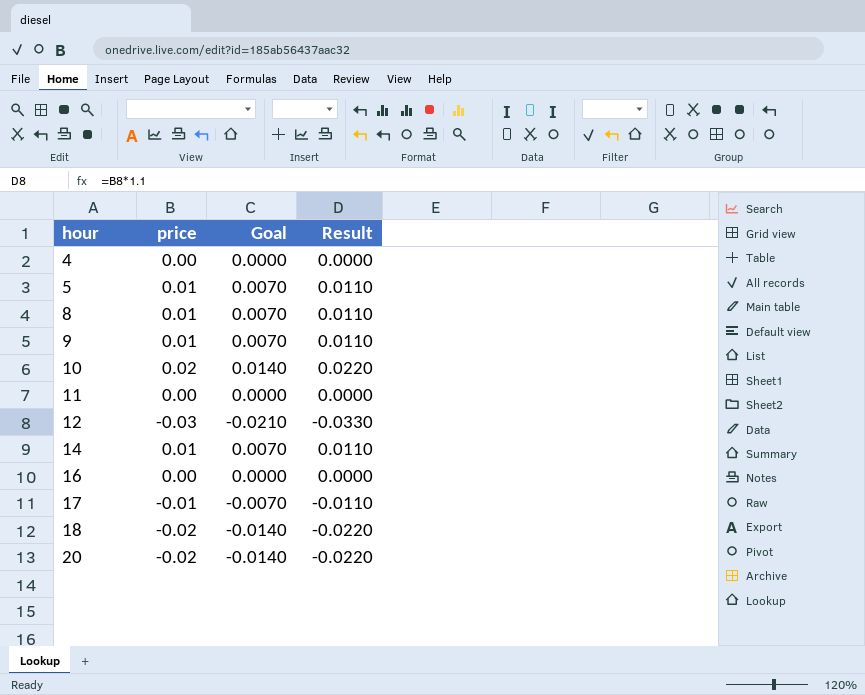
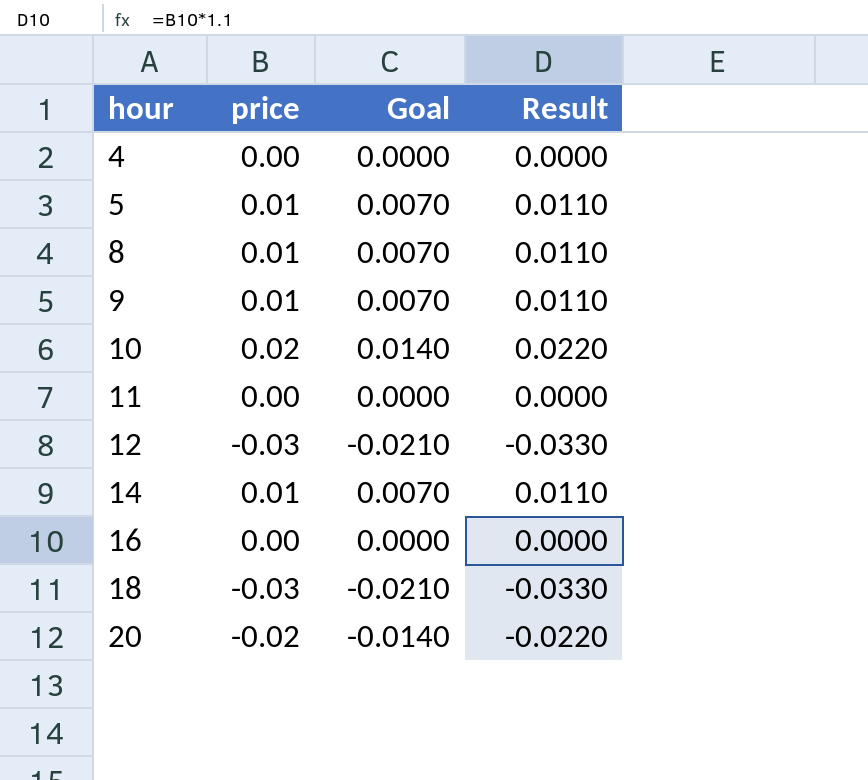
row 17: -0.01 | -0.0070 | -0.0110 -> none
18 | price: -0.02 -> -0.03
18 | Goal: -0.0140 -> -0.0210
18 | Result: -0.0220 -> -0.0330

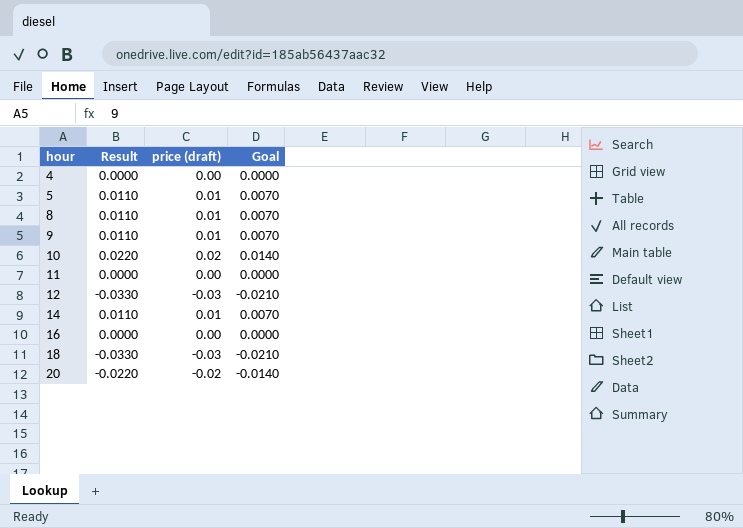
column Result | position: 4 -> 2
column name: price -> price (draft)

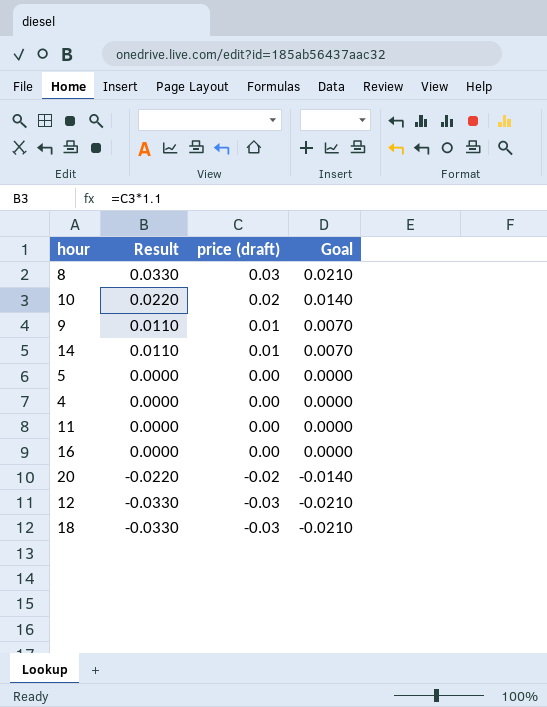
row order: hour ascending -> Result descending
8 | Result: 0.0110 -> 0.0330
8 | price (draft): 0.01 -> 0.03
8 | Goal: 0.0070 -> 0.0210
5 | Result: 0.0110 -> 0.0000
5 | price (draft): 0.01 -> 0.00
5 | Goal: 0.0070 -> 0.0000

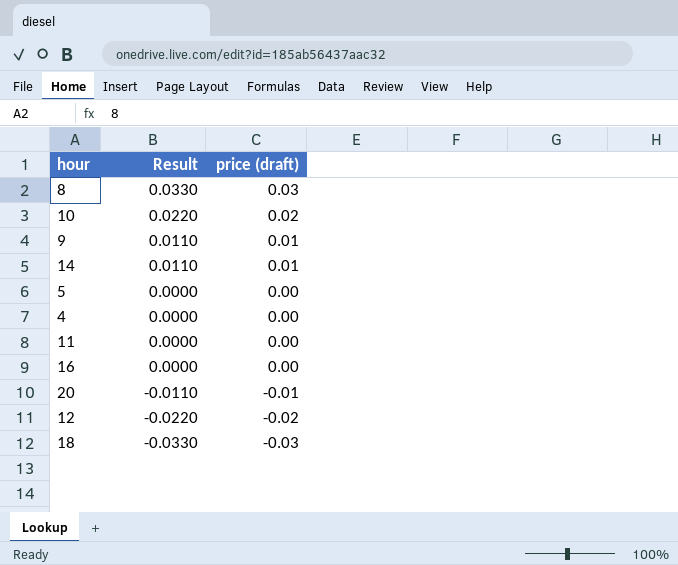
column Goal | formula: [price (draft)] * 0.7 -> none
20 | Result: -0.0220 -> -0.0110
20 | price (draft): -0.02 -> -0.01
12 | Result: -0.0330 -> -0.0220
12 | price (draft): -0.03 -> -0.02

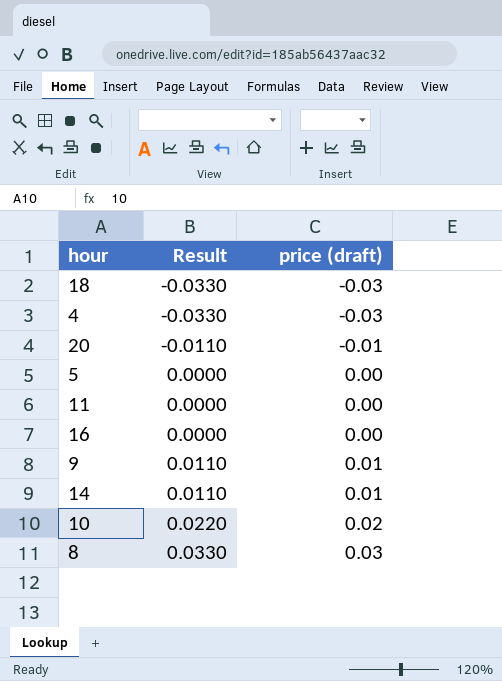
row order: Result descending -> Result ascending
row 12: -0.0220 | -0.02 -> none
4 | Result: 0.0000 -> -0.0330
4 | price (draft): 0.00 -> -0.03

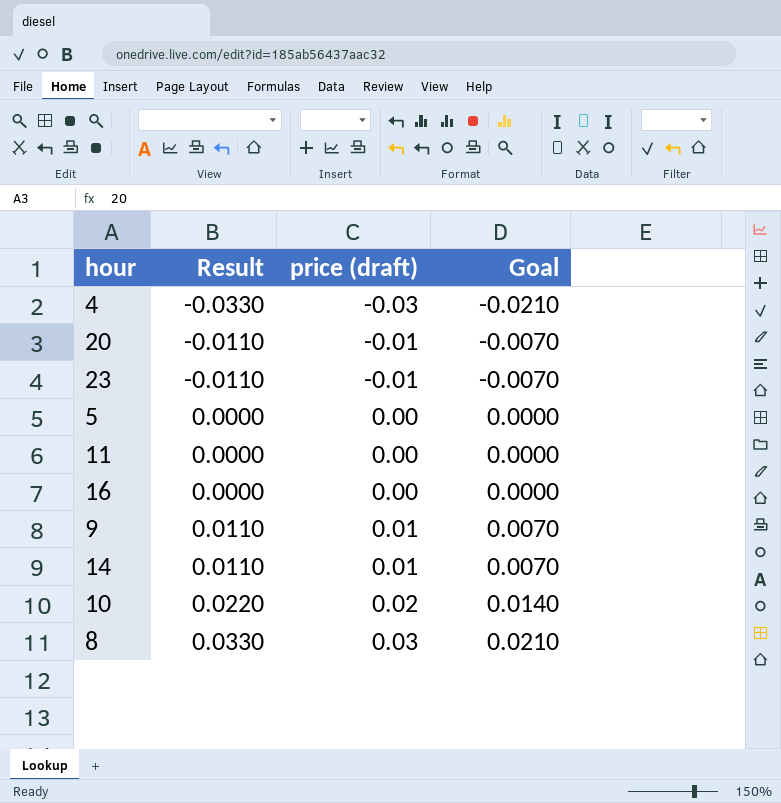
column Goal | formula: none -> [price (draft)] * 0.7
row 18: -0.0330 | -0.03 -> none
row 23: none -> -0.0110 | -0.01 | -0.0070

